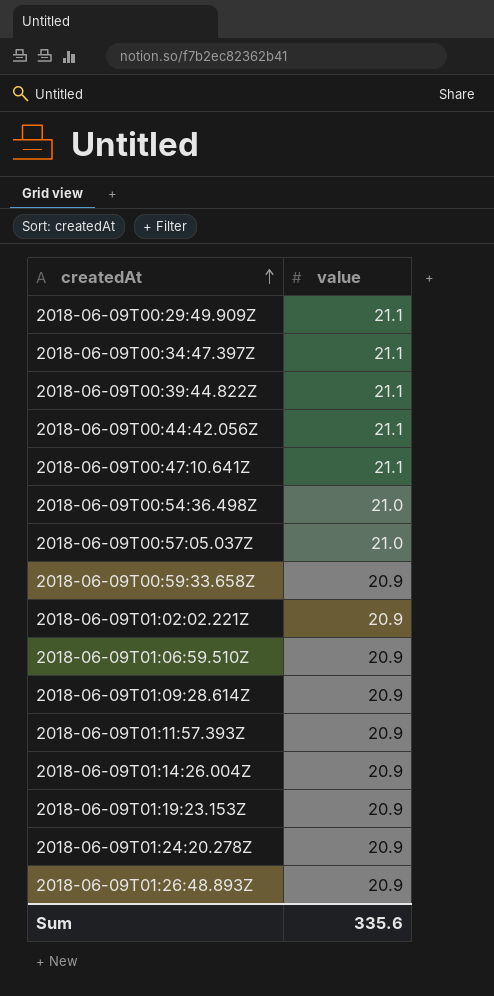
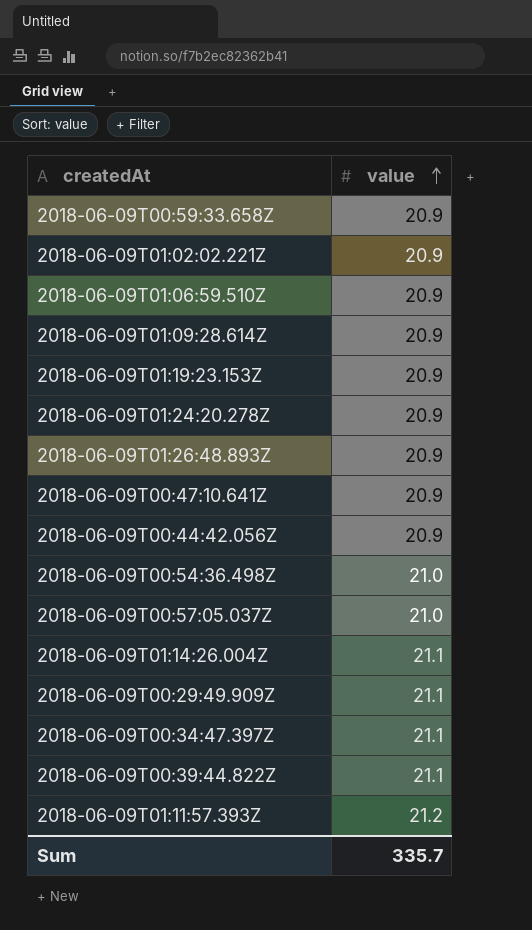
row order: createdAt ascending -> value ascending
2018-06-09T00:47:10.641Z | value: 21.1 -> 20.9
2018-06-09T00:44:42.056Z | value: 21.1 -> 20.9
2018-06-09T01:14:26.004Z | value: 20.9 -> 21.1
2018-06-09T01:11:57.393Z | value: 20.9 -> 21.2
Sum | value: 335.6 -> 335.7

